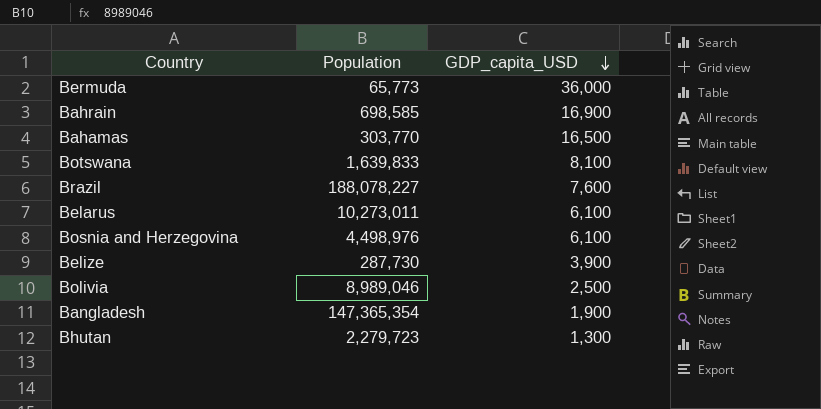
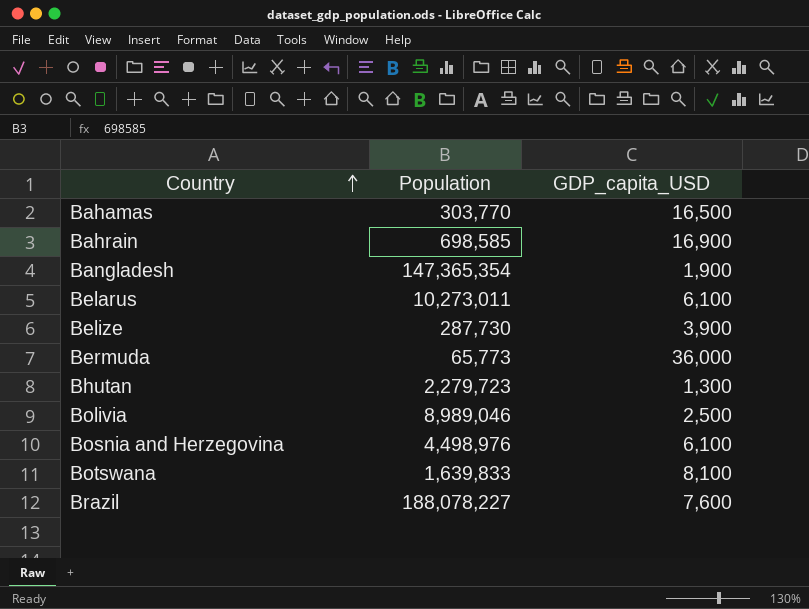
row order: GDP_capita_USD descending -> Country ascending

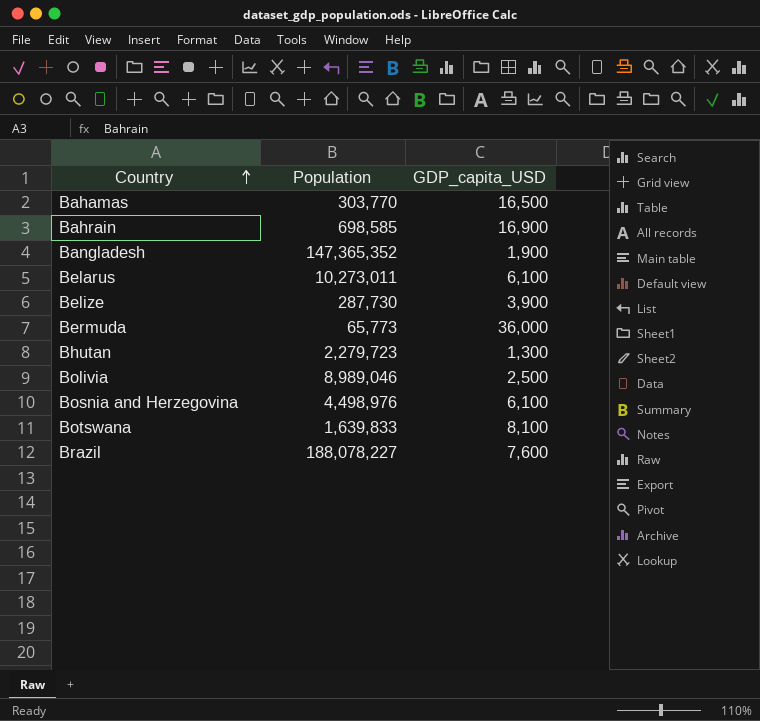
Bangladesh | Population: 147,365,354 -> 147,365,352

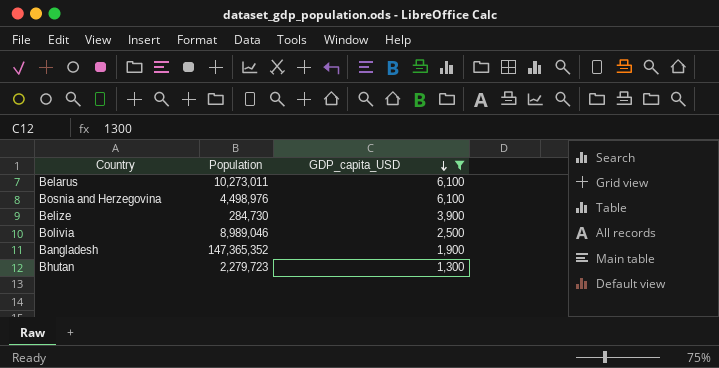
filter: none -> GDP_capita_USD <= 6,100
row order: Country ascending -> GDP_capita_USD descending
Belize | Population: 287,730 -> 284,730

